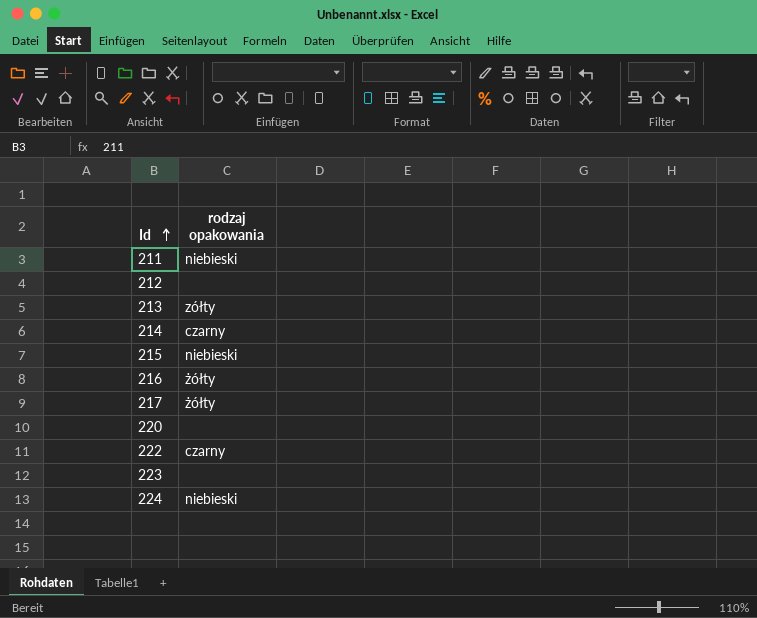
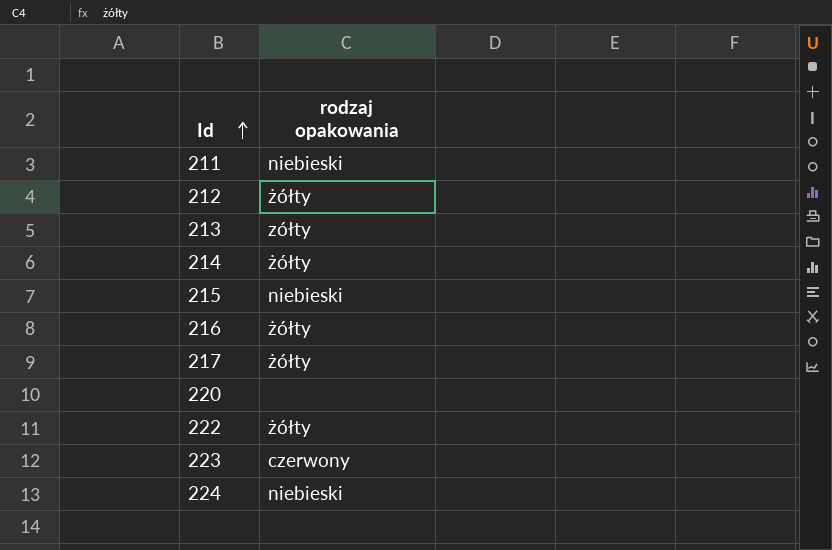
212 | rodzaj opakowania: none -> żółty
214 | rodzaj opakowania: czarny -> żółty
222 | rodzaj opakowania: czarny -> żółty
223 | rodzaj opakowania: none -> czerwony

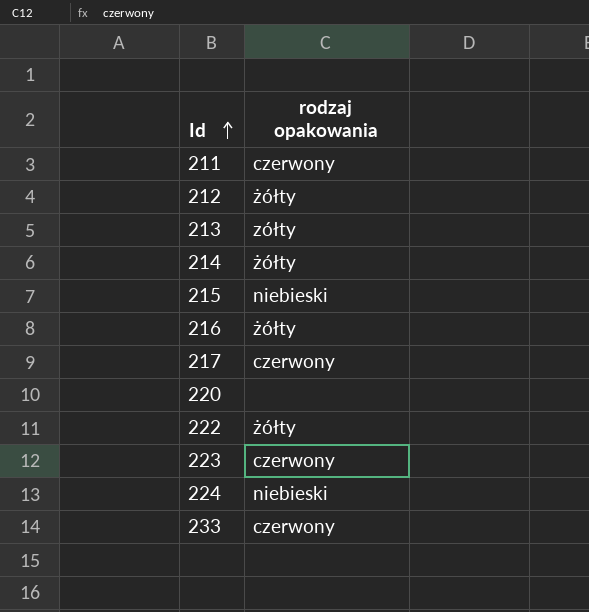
211 | rodzaj opakowania: niebieski -> czerwony
217 | rodzaj opakowania: żółty -> czerwony
row 233: none -> czerwony

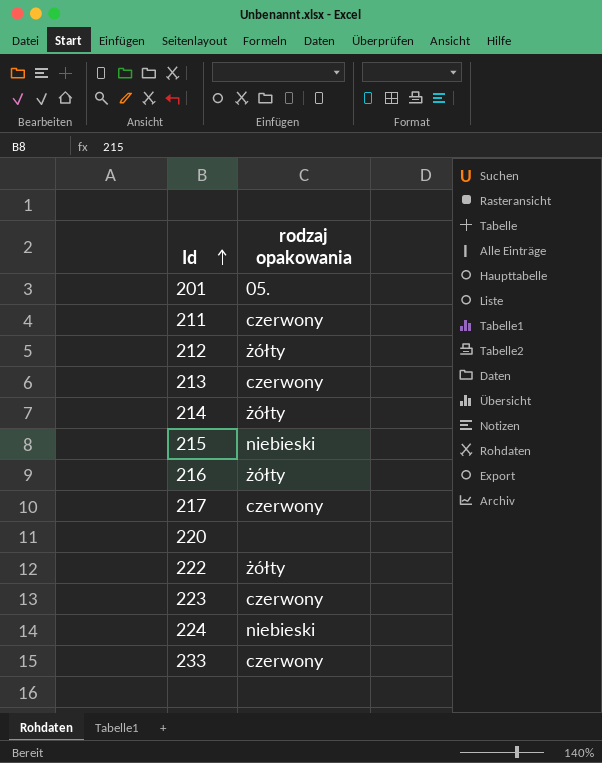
row 201: none -> 05.
213 | rodzaj opakowania: zółty -> czerwony

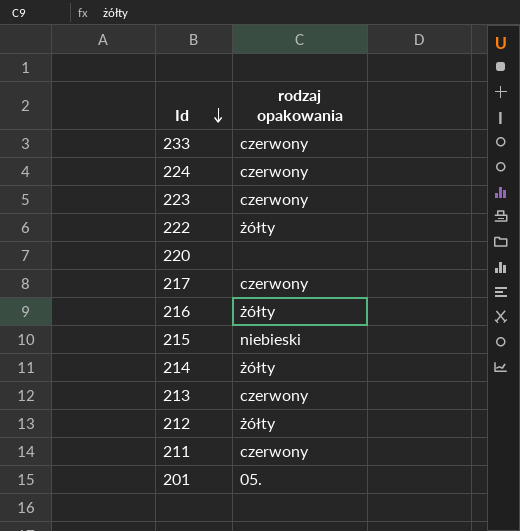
row order: Id ascending -> Id descending
224 | rodzaj opakowania: niebieski -> czerwony

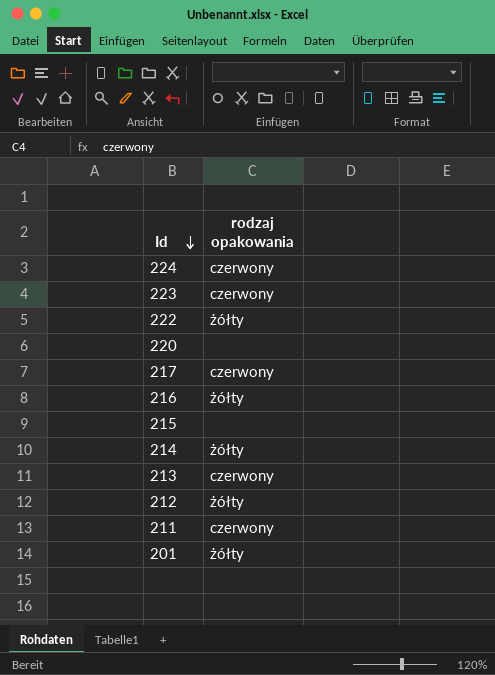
row 233: czerwony -> none
215 | rodzaj opakowania: niebieski -> none
201 | rodzaj opakowania: 05. -> żółty

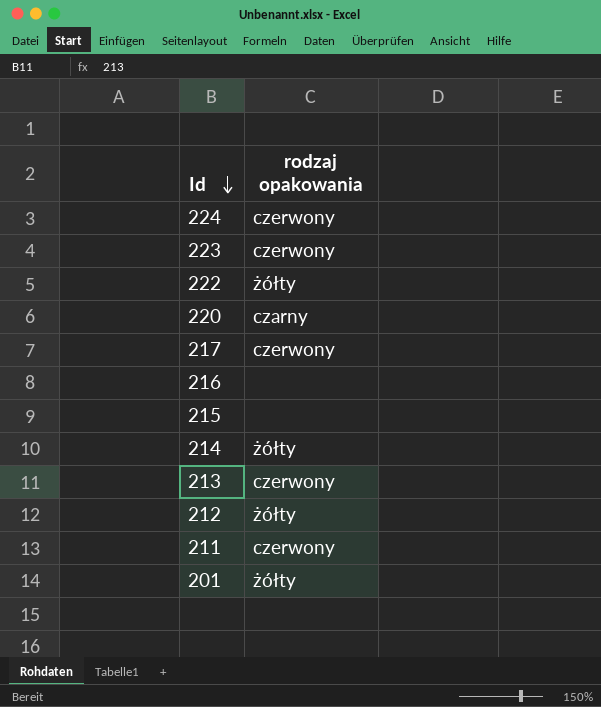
220 | rodzaj opakowania: none -> czarny
216 | rodzaj opakowania: żółty -> none

